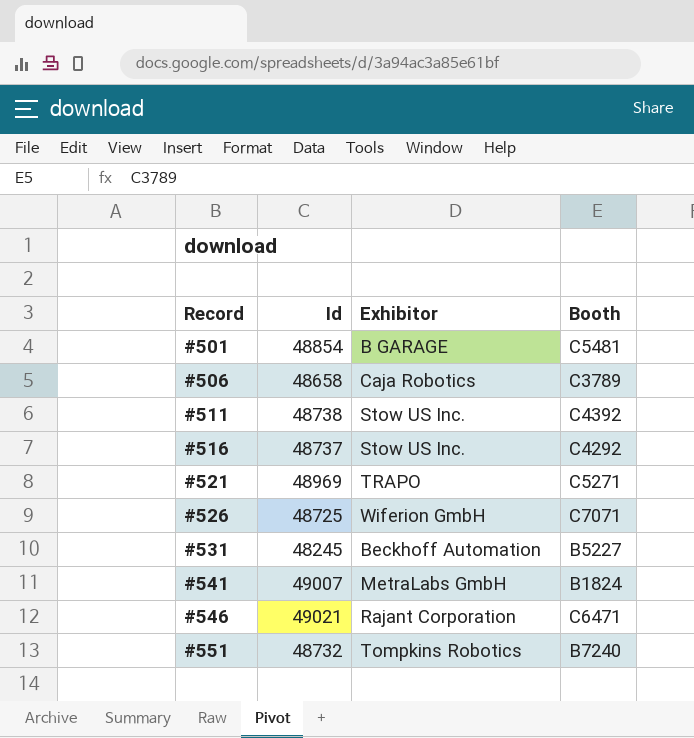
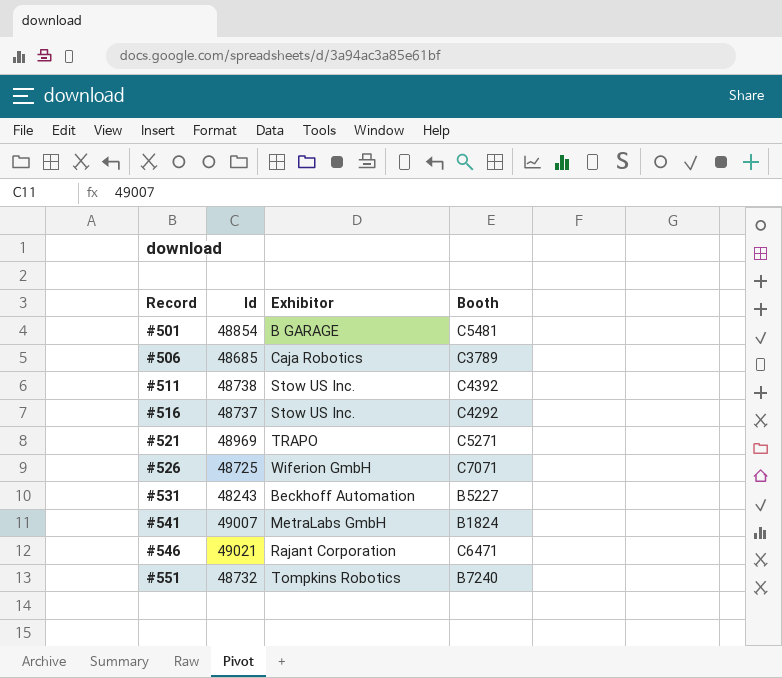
#506 | Id: 48658 -> 48685
#531 | Id: 48245 -> 48243

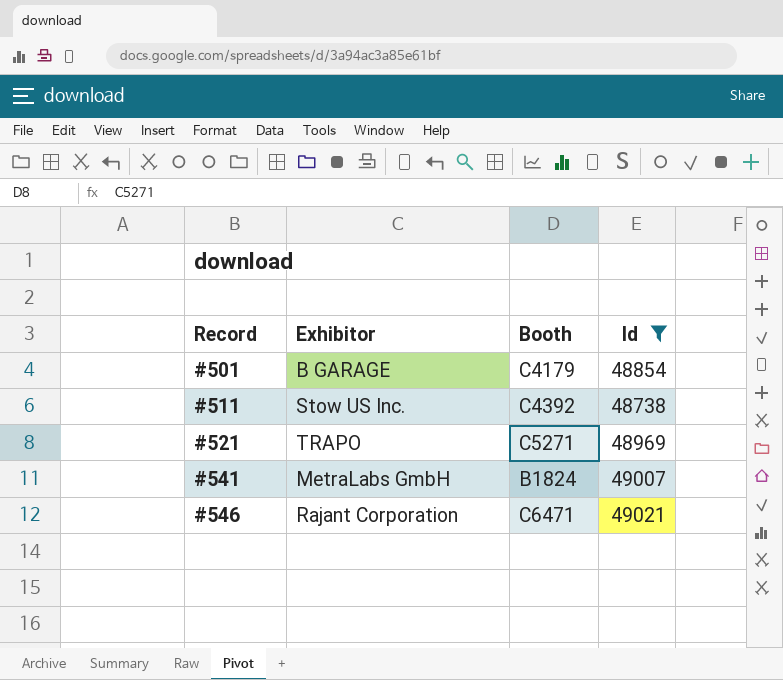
filter: none -> Id >= 48738
column Id | position: 2 -> 4
#501 | Booth: C5481 -> C4179

